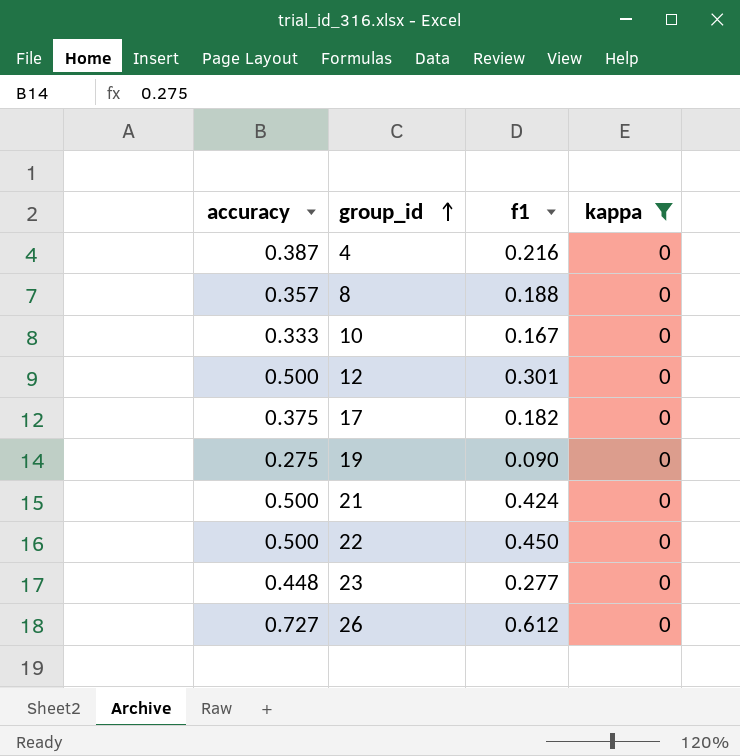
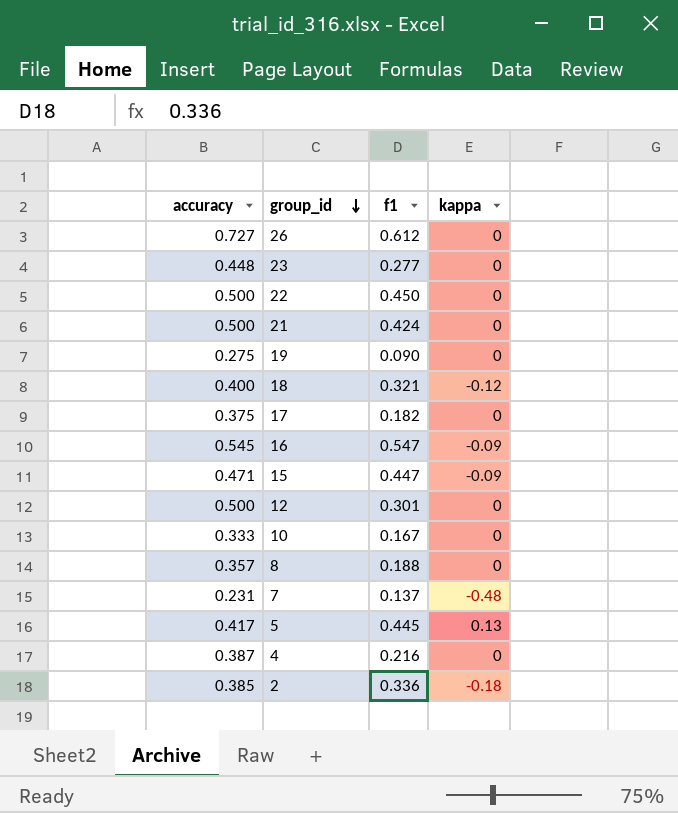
filter: kappa = 0 -> none
row order: group_id ascending -> group_id descending

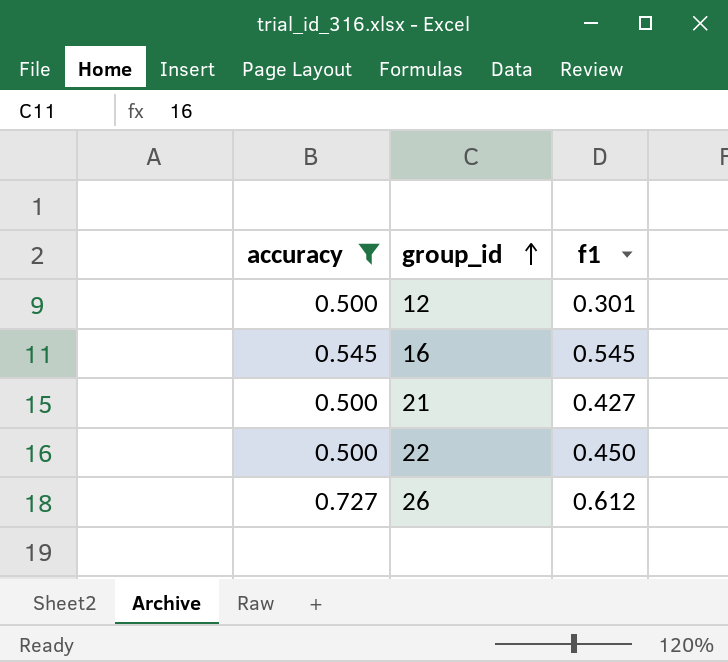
filter: none -> accuracy >= 0.500
row order: group_id descending -> group_id ascending
column kappa | position: 4 -> none
16 | f1: 0.547 -> 0.545
21 | f1: 0.424 -> 0.427

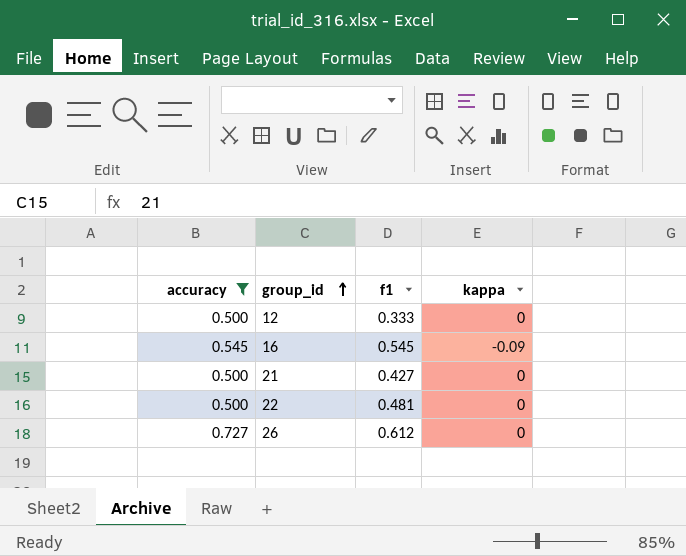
column kappa | position: none -> 4
12 | f1: 0.301 -> 0.333
22 | f1: 0.450 -> 0.481

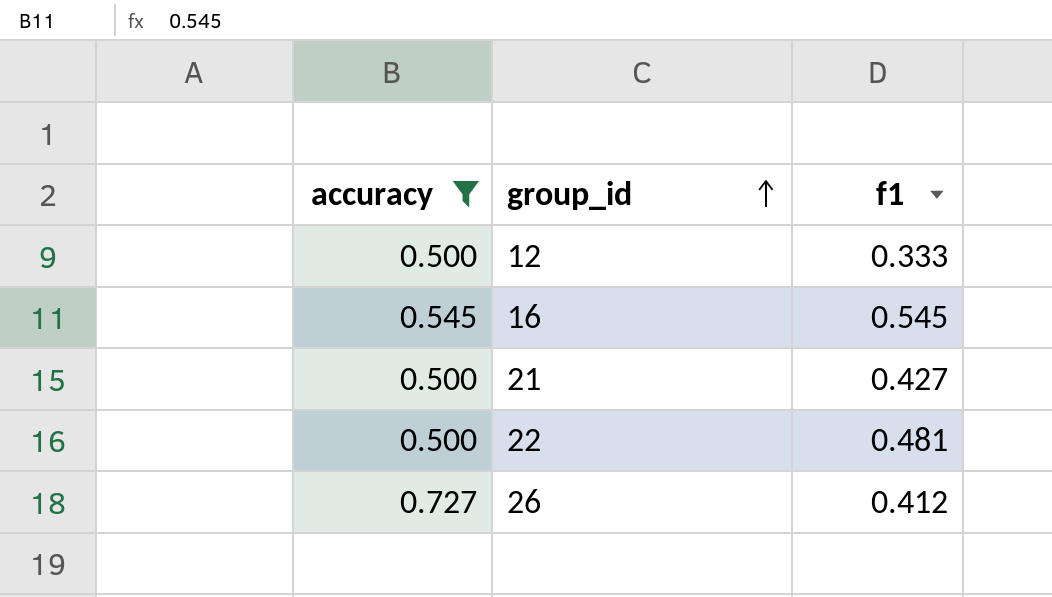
column kappa | position: 4 -> none
26 | f1: 0.612 -> 0.412

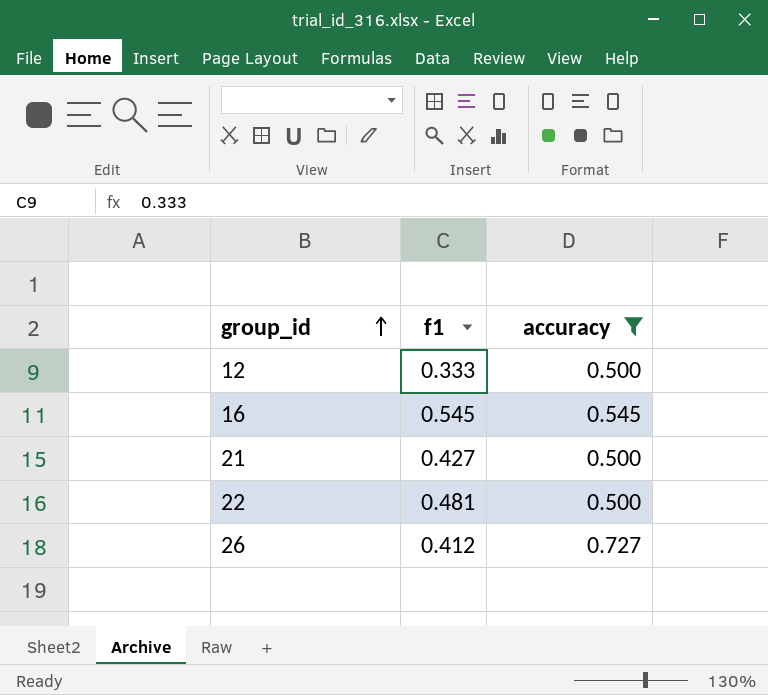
column accuracy | position: 1 -> 3

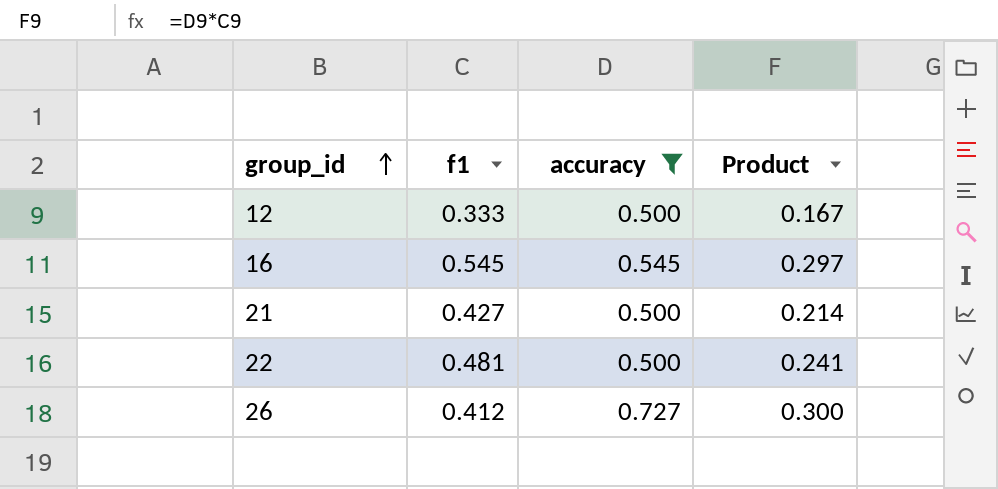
column Product | formula: none -> [f1] * [accuracy]

